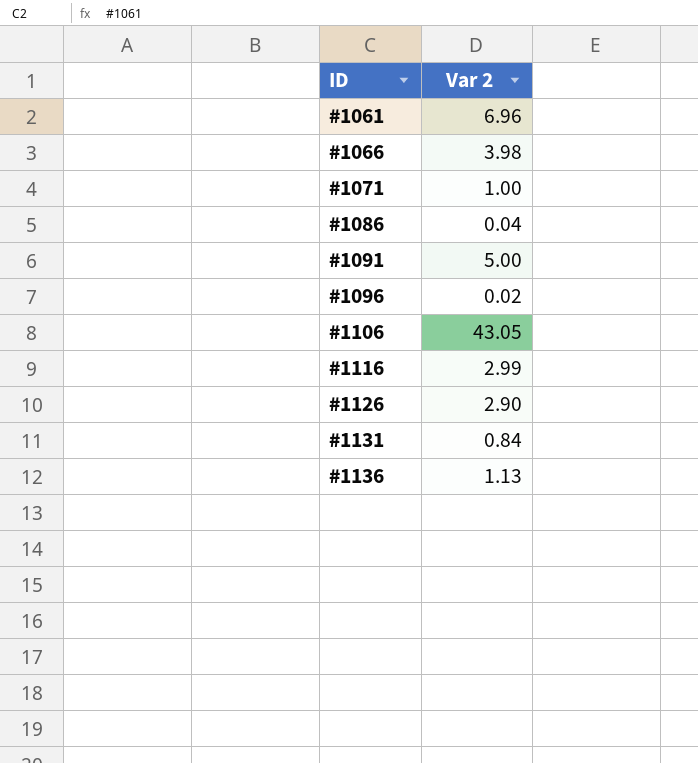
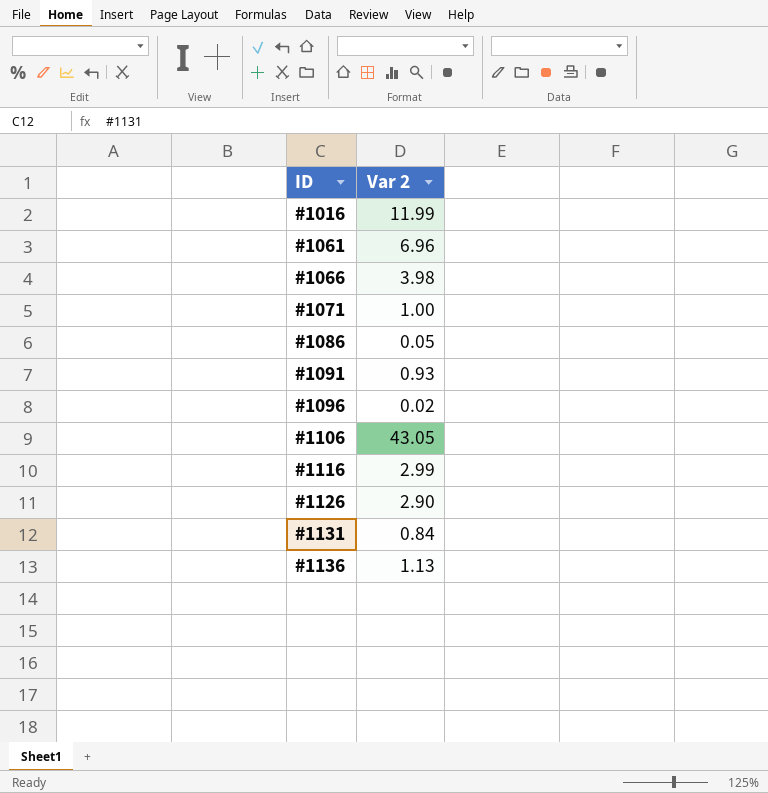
row #1016: none -> 11.99
#1086 | Var 2: 0.04 -> 0.05
#1091 | Var 2: 5.00 -> 0.93

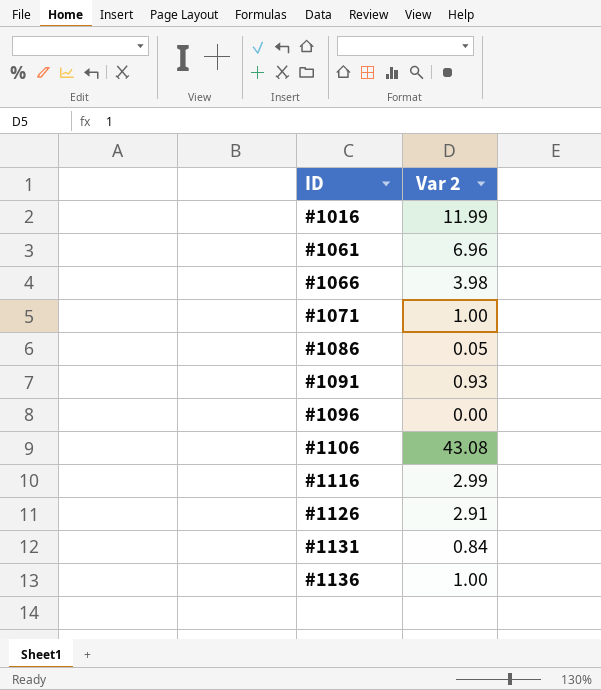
#1096 | Var 2: 0.02 -> 0.00
#1106 | Var 2: 43.05 -> 43.08
#1126 | Var 2: 2.90 -> 2.91
#1136 | Var 2: 1.13 -> 1.00

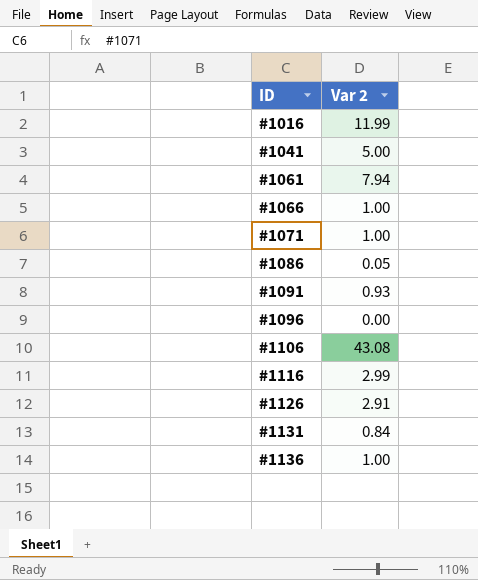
row #1041: none -> 5.00
#1061 | Var 2: 6.96 -> 7.94
#1066 | Var 2: 3.98 -> 1.00

